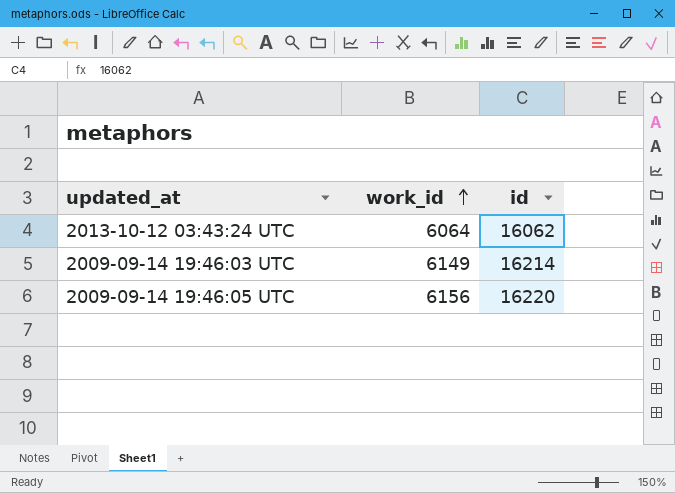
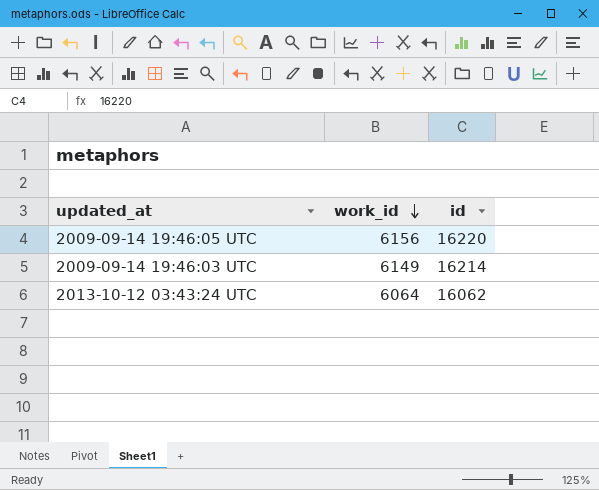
row order: work_id ascending -> work_id descending

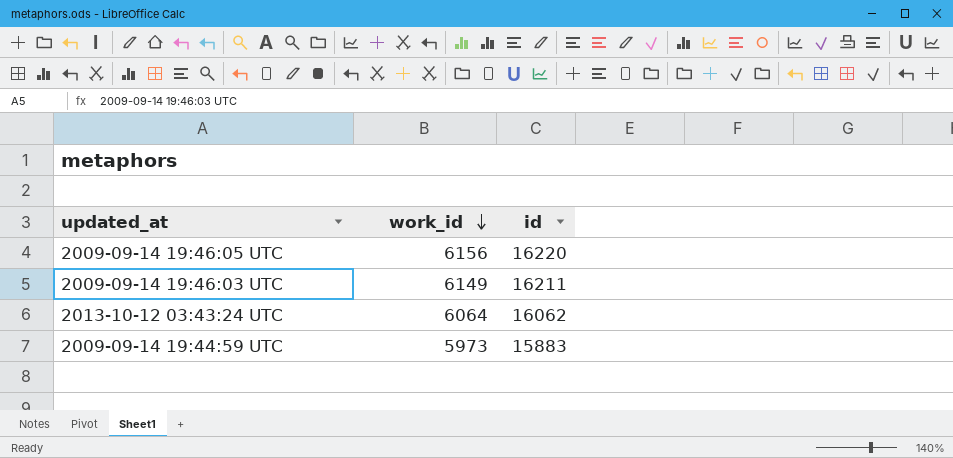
2009-09-14 19:46:03 UTC | id: 16214 -> 16211
row 2009-09-14 19:44:59 UTC: none -> 5973 | 15883

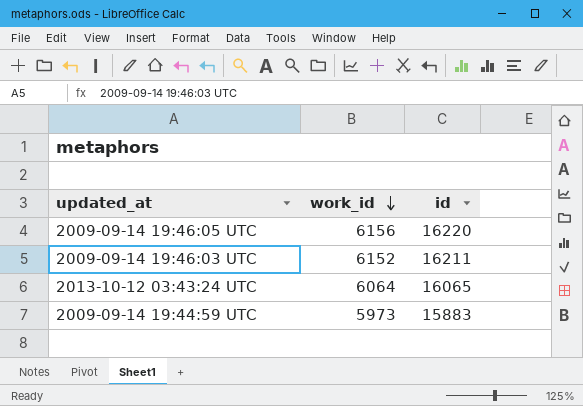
2009-09-14 19:46:03 UTC | work_id: 6149 -> 6152
2013-10-12 03:43:24 UTC | id: 16062 -> 16065

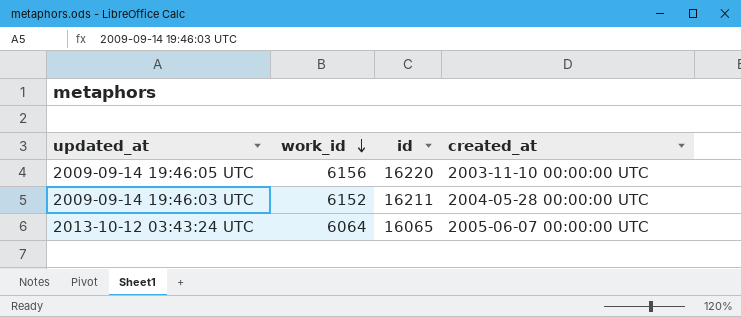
column created_at | position: none -> 4
row 2009-09-14 19:44:59 UTC: 5973 | 15883 -> none

